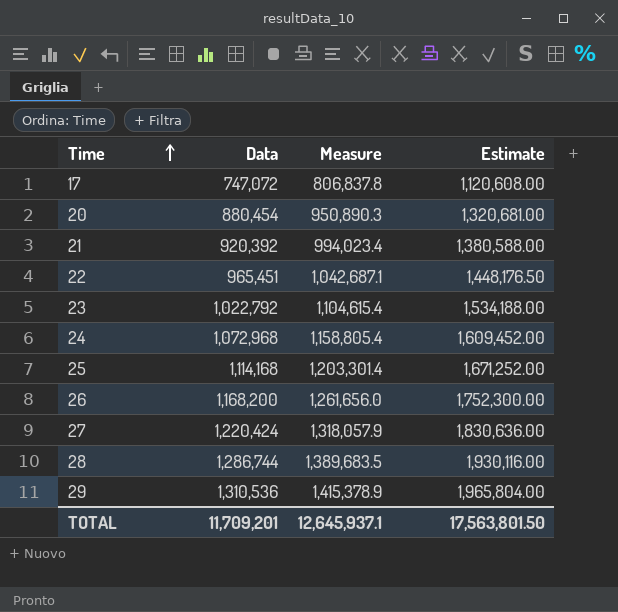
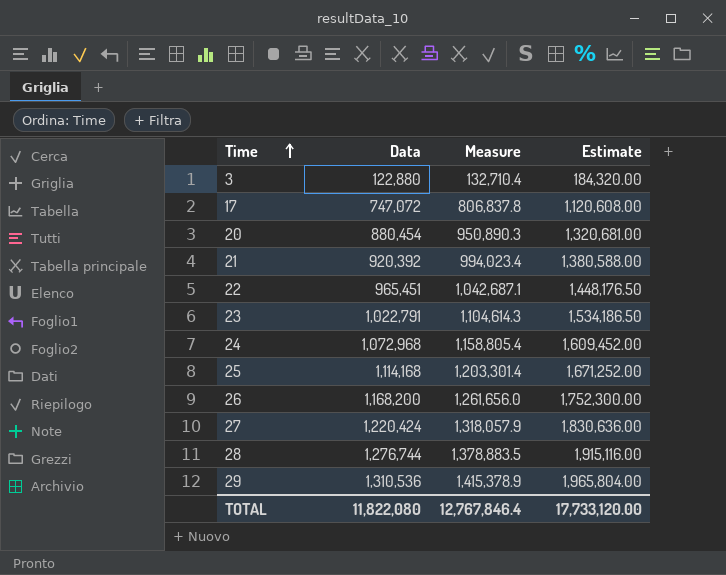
row 3: none -> 122,880 | 132,710.4 | 184,320.00
23 | Data: 1,022,792 -> 1,022,791
23 | Measure: 1,104,615.4 -> 1,104,614.3
23 | Estimate: 1,534,188.00 -> 1,534,186.50
28 | Data: 1,286,744 -> 1,276,744
28 | Measure: 1,389,683.5 -> 1,378,883.5
28 | Estimate: 1,930,116.00 -> 1,915,116.00
TOTAL | Data: 11,709,201 -> 11,822,080
TOTAL | Measure: 12,645,937.1 -> 12,767,846.4
TOTAL | Estimate: 17,563,801.50 -> 17,733,120.00

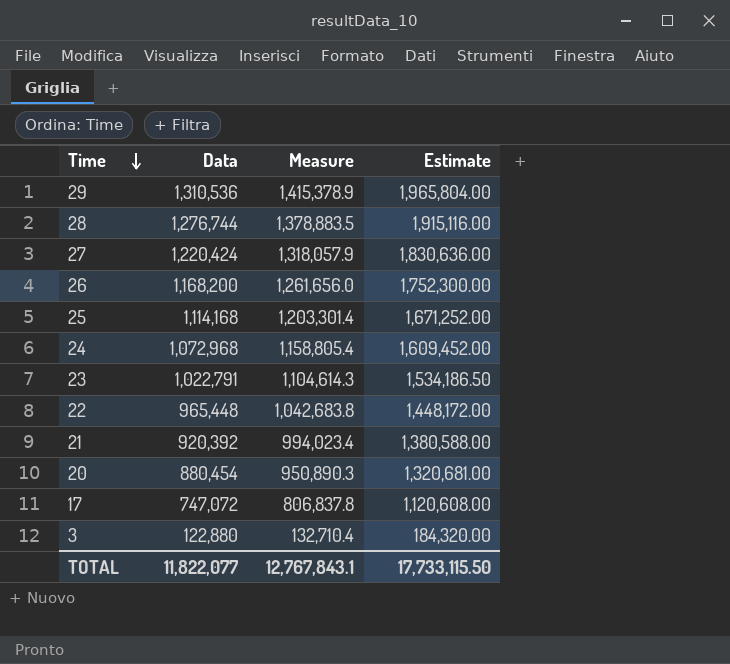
row order: Time ascending -> Time descending
22 | Data: 965,451 -> 965,448
22 | Measure: 1,042,687.1 -> 1,042,683.8
22 | Estimate: 1,448,176.50 -> 1,448,172.00
TOTAL | Data: 11,822,080 -> 11,822,077
TOTAL | Measure: 12,767,846.4 -> 12,767,843.1
TOTAL | Estimate: 17,733,120.00 -> 17,733,115.50

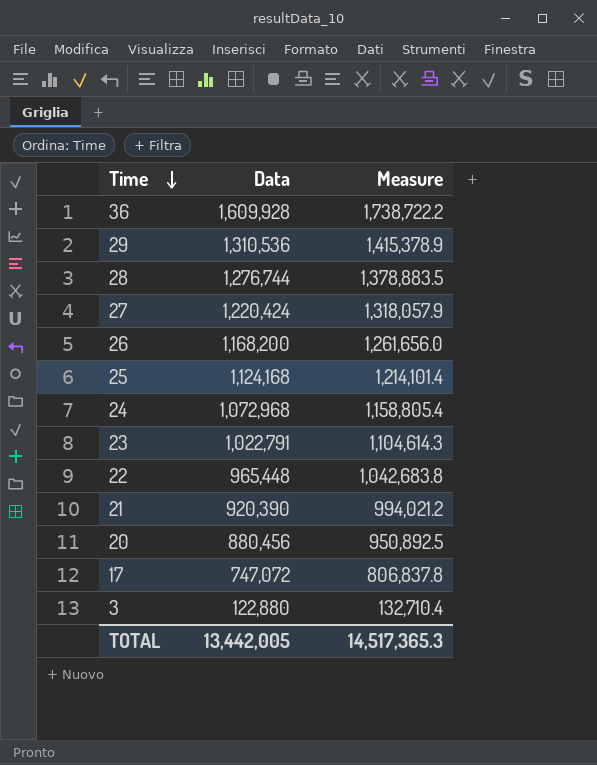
column Estimate | formula: [Data] * 1.5 -> none
row 36: none -> 1,609,928 | 1,738,722.2
25 | Data: 1,114,168 -> 1,124,168
25 | Measure: 1,203,301.4 -> 1,214,101.4
21 | Data: 920,392 -> 920,390
21 | Measure: 994,023.4 -> 994,021.2
20 | Data: 880,454 -> 880,456
20 | Measure: 950,890.3 -> 950,892.5
TOTAL | Data: 11,822,077 -> 13,442,005
TOTAL | Measure: 12,767,843.1 -> 14,517,365.3

